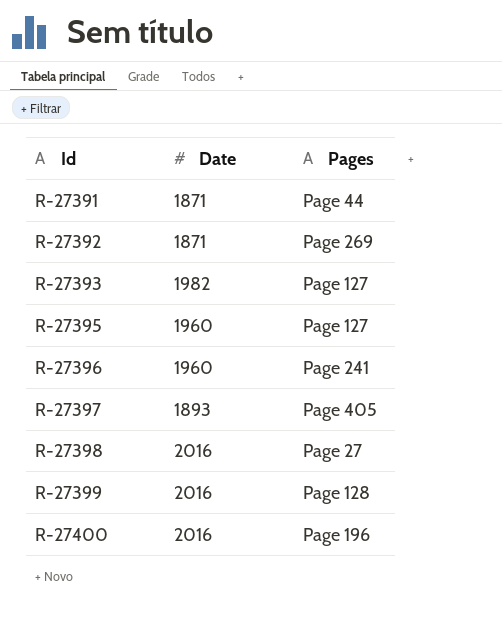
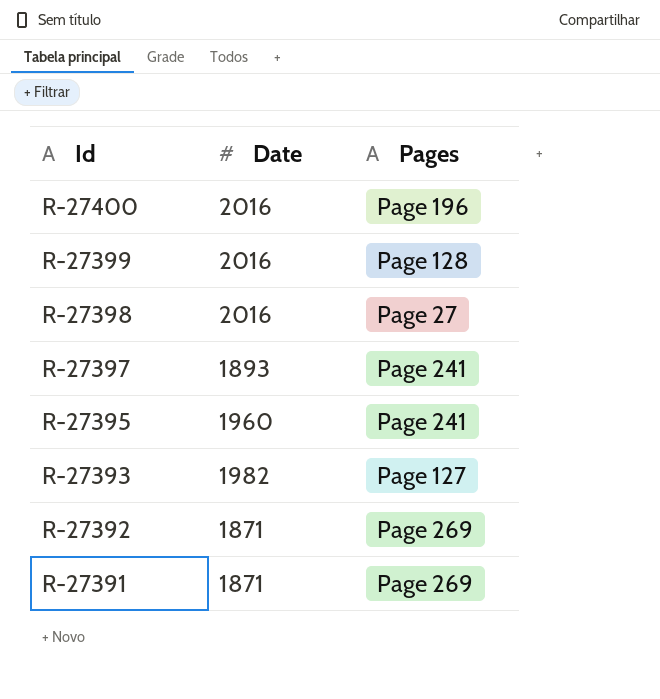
row order: Id ascending -> Id descending
row R-27396: 1960 | Page 241 -> none
R-27397 | Pages: Page 405 -> Page 241
R-27395 | Pages: Page 127 -> Page 241
R-27391 | Pages: Page 44 -> Page 269

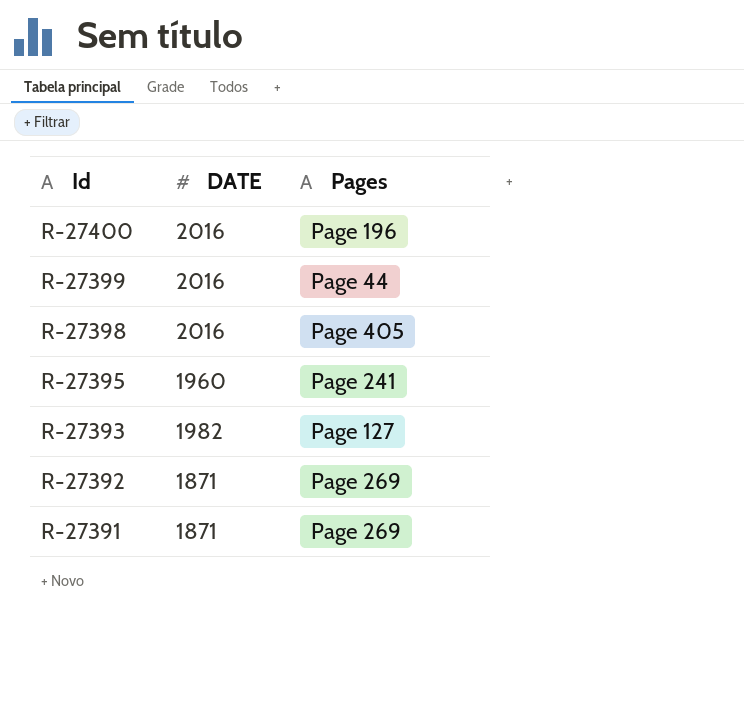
column name: Date -> DATE
row R-27397: 1893 | Page 241 -> none
R-27399 | Pages: Page 128 -> Page 44
R-27398 | Pages: Page 27 -> Page 405

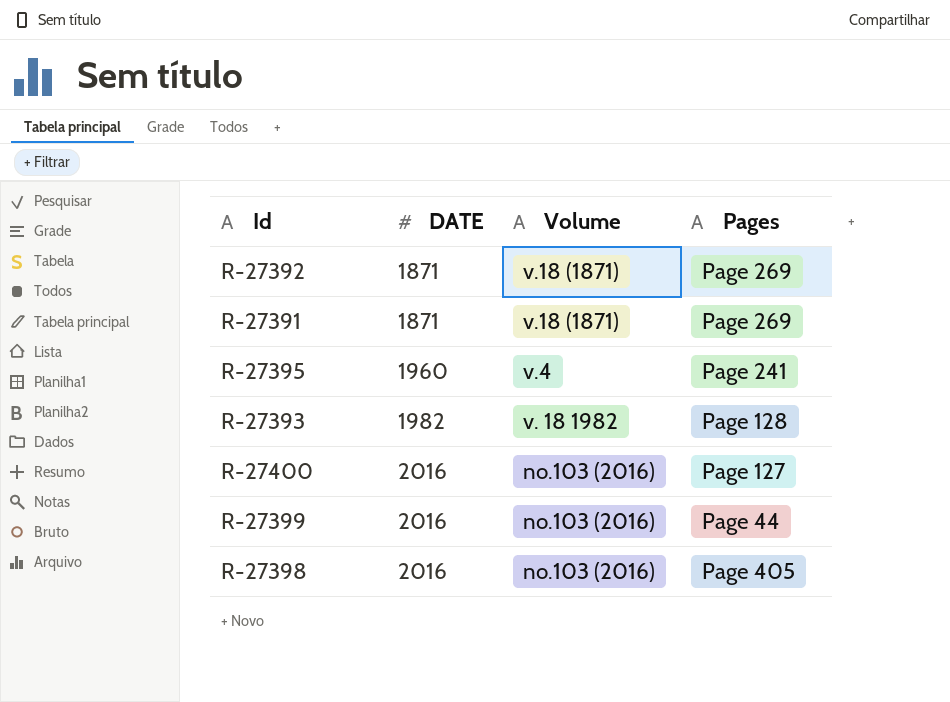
row order: Id descending -> DATE ascending
column Volume | position: none -> 3
R-27393 | Pages: Page 127 -> Page 128
R-27400 | Pages: Page 196 -> Page 127

